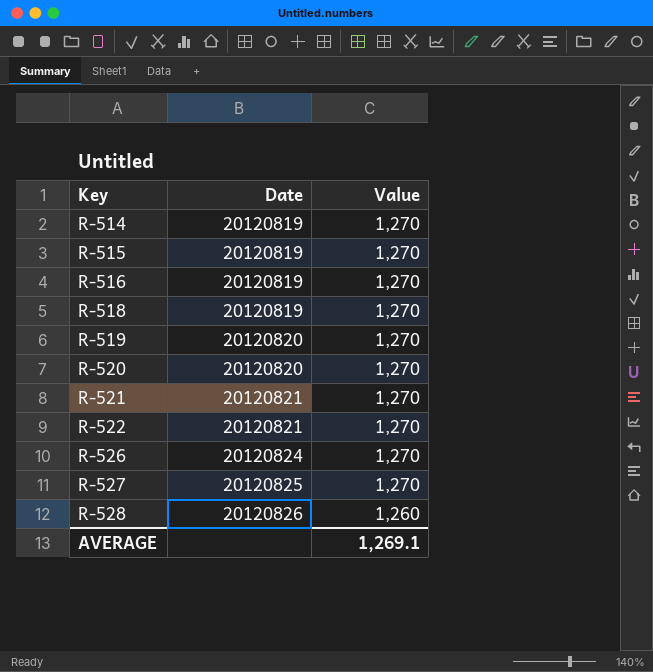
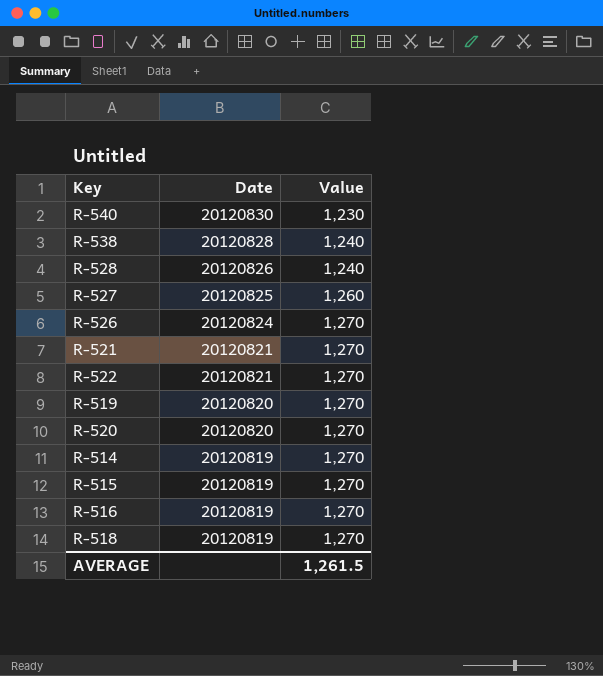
row order: Key ascending -> Date descending
row R-540: none -> 20120830 | 1,230
row R-538: none -> 20120828 | 1,240
R-528 | Value: 1,260 -> 1,240
R-527 | Value: 1,270 -> 1,260
AVERAGE | Value: 1,269.1 -> 1,261.5

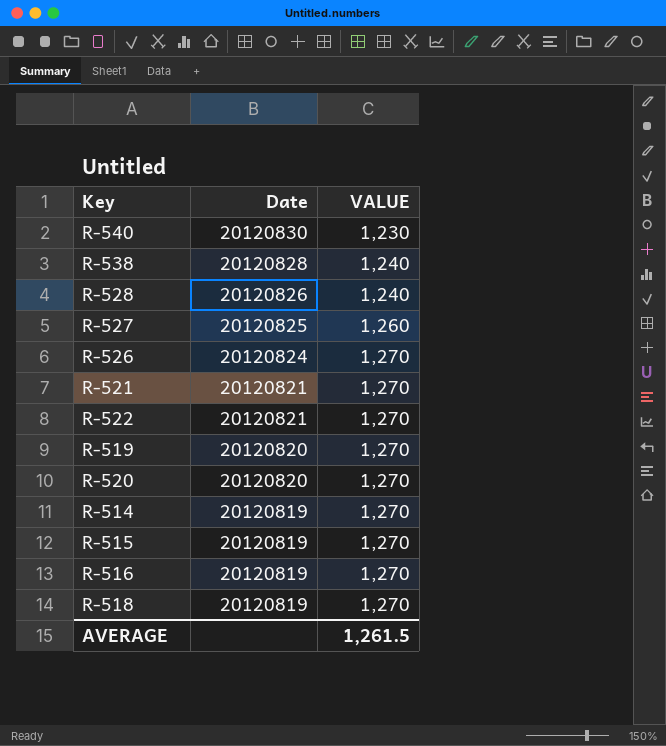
column name: Value -> VALUE

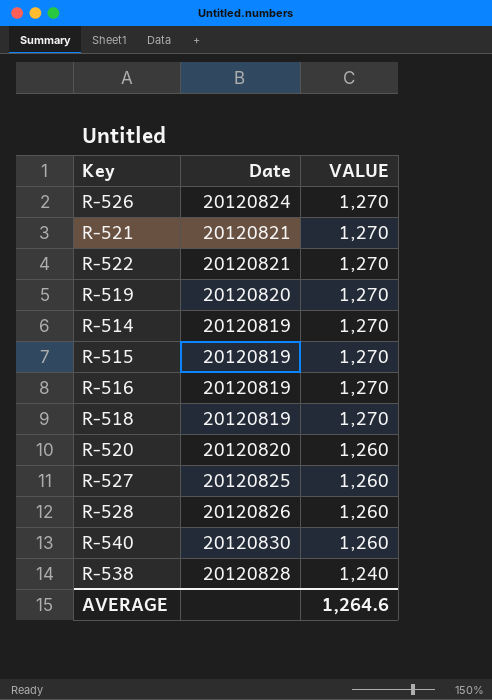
row order: Date descending -> VALUE descending
R-520 | VALUE: 1,270 -> 1,260
R-528 | VALUE: 1,240 -> 1,260
R-540 | VALUE: 1,230 -> 1,260
AVERAGE | VALUE: 1,261.5 -> 1,264.6

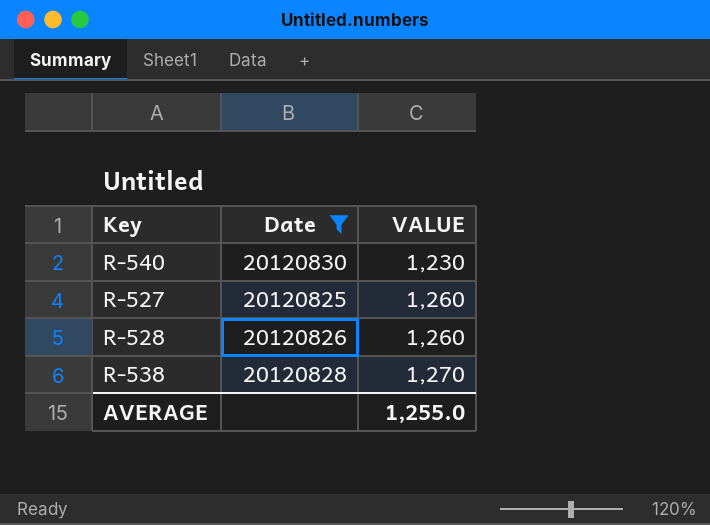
filter: none -> Date >= 20120825
row order: VALUE descending -> VALUE ascending
R-540 | VALUE: 1,260 -> 1,230
R-538 | VALUE: 1,240 -> 1,270
AVERAGE | VALUE: 1,264.6 -> 1,255.0

